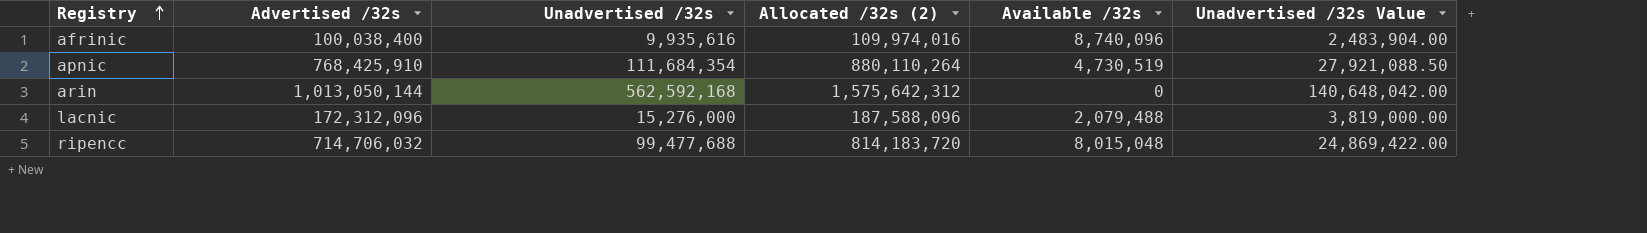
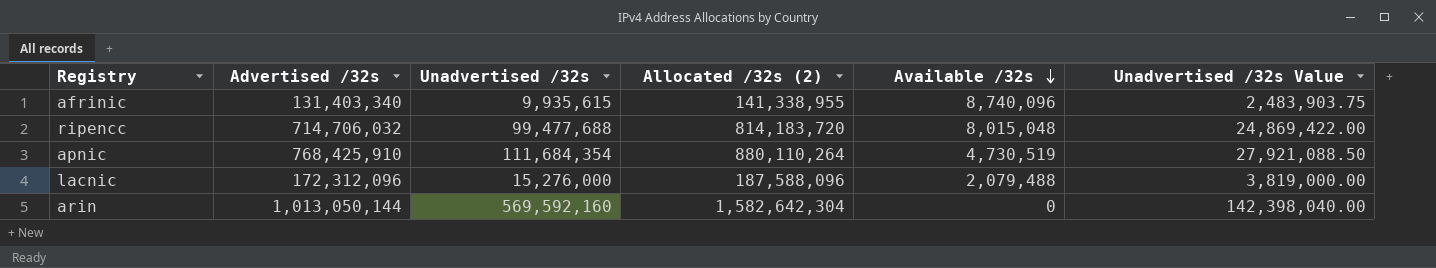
row order: Registry ascending -> Available /32s descending
afrinic | Advertised /32s: 100,038,400 -> 131,403,340
afrinic | Unadvertised /32s: 9,935,616 -> 9,935,615
afrinic | Allocated /32s (2): 109,974,016 -> 141,338,955
afrinic | Unadvertised /32s Value: 2,483,904.00 -> 2,483,903.75
arin | Unadvertised /32s: 562,592,168 -> 569,592,160
arin | Allocated /32s (2): 1,575,642,312 -> 1,582,642,304
arin | Unadvertised /32s Value: 140,648,042.00 -> 142,398,040.00

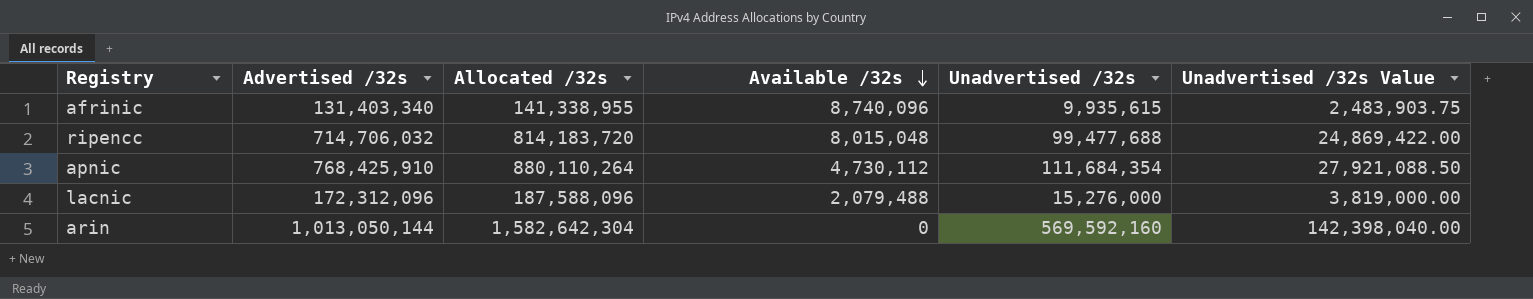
column name: Allocated /32s (2) -> Allocated /32s
column Unadvertised /32s | position: 3 -> 5
apnic | Available /32s: 4,730,519 -> 4,730,112

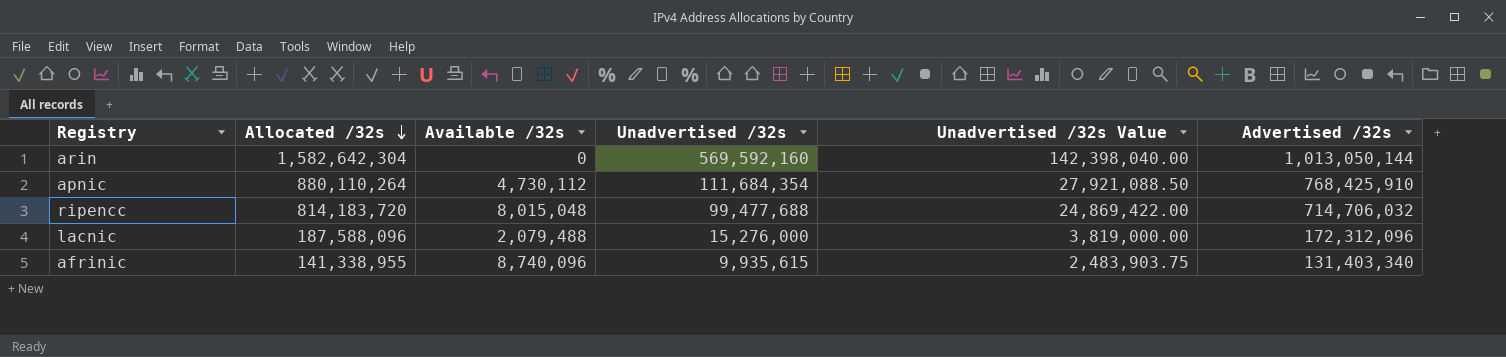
row order: Available /32s descending -> Allocated /32s descending
column Advertised /32s | position: 2 -> 6

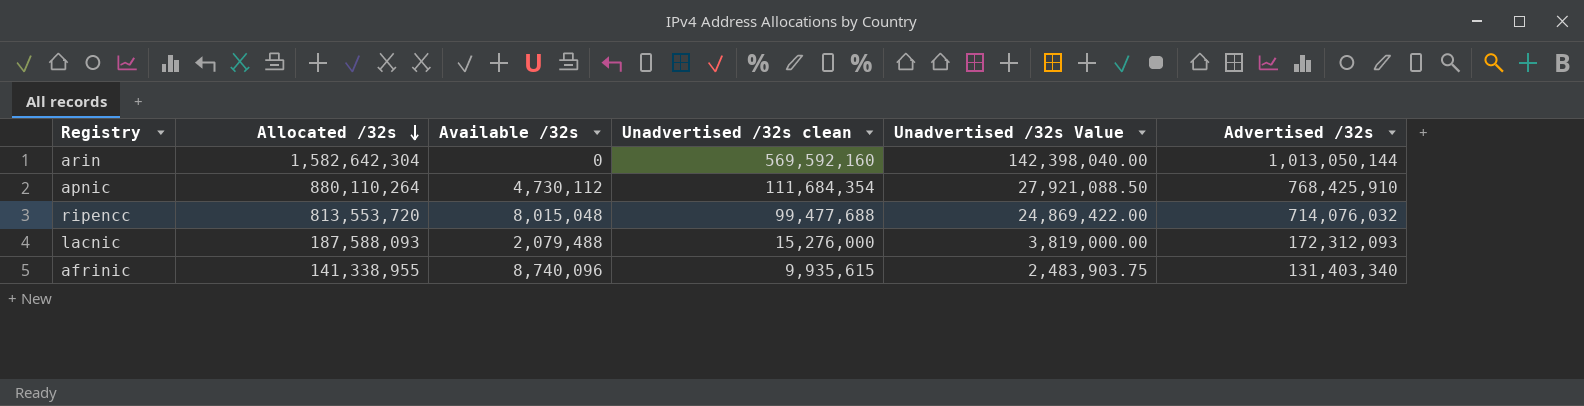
column name: Unadvertised /32s -> Unadvertised /32s clean
ripencc | Allocated /32s: 814,183,720 -> 813,553,720
ripencc | Advertised /32s: 714,706,032 -> 714,076,032
lacnic | Allocated /32s: 187,588,096 -> 187,588,093
lacnic | Advertised /32s: 172,312,096 -> 172,312,093

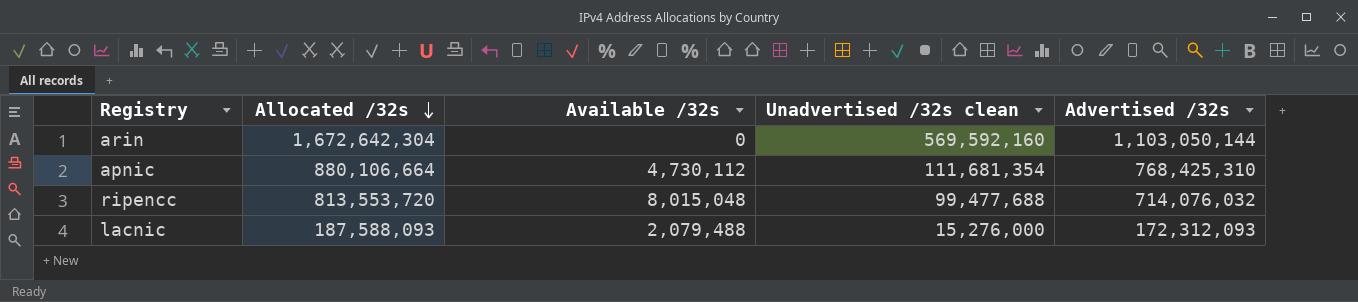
column Unadvertised /32s Value | formula: [Unadvertised /32s clean] * 0.25 -> none
row afrinic: 141,338,955 | 8,740,096 | 9,935,615 | 2,483,903.75 | 131,403,340 -> none
arin | Allocated /32s: 1,582,642,304 -> 1,672,642,304
arin | Advertised /32s: 1,013,050,144 -> 1,103,050,144
apnic | Allocated /32s: 880,110,264 -> 880,106,664
apnic | Unadvertised /32s clean: 111,684,354 -> 111,681,354
apnic | Advertised /32s: 768,425,910 -> 768,425,310

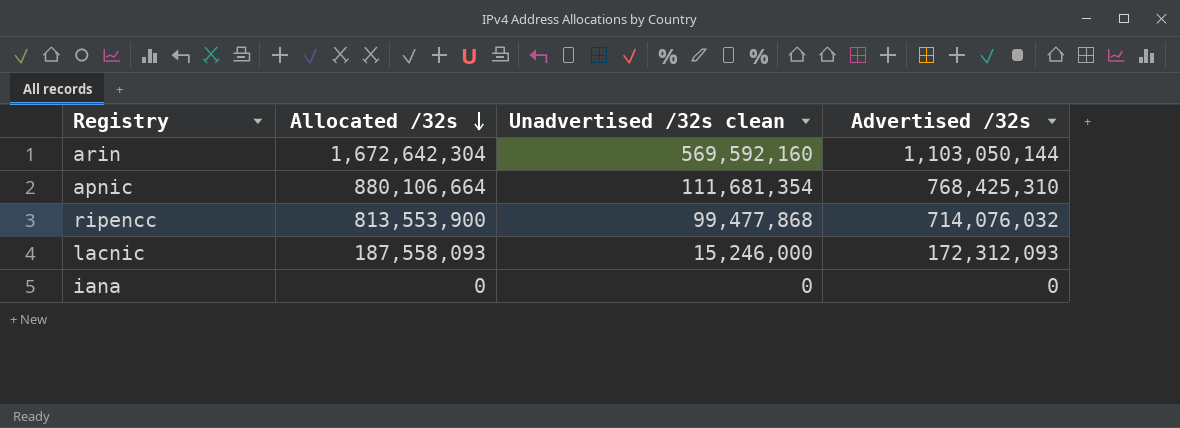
column Available /32s | position: 3 -> none
ripencc | Allocated /32s: 813,553,720 -> 813,553,900
ripencc | Unadvertised /32s clean: 99,477,688 -> 99,477,868
lacnic | Allocated /32s: 187,588,093 -> 187,558,093
lacnic | Unadvertised /32s clean: 15,276,000 -> 15,246,000
row iana: none -> 0 | 0 | 0

